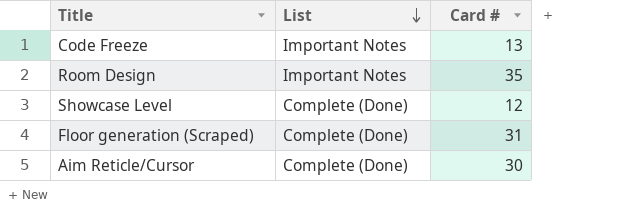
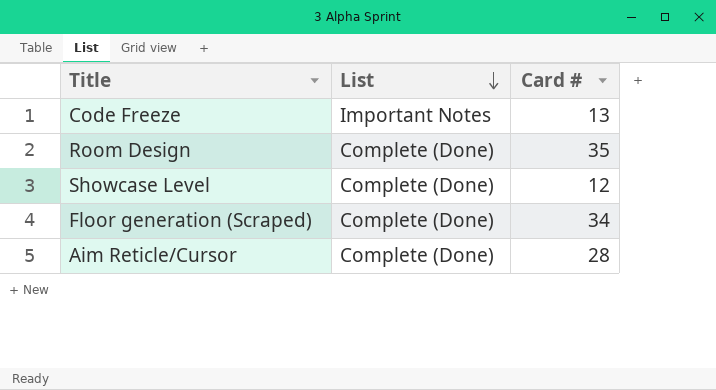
Room Design | List: Important Notes -> Complete (Done)
Floor generation (Scraped) | Card #: 31 -> 34
Aim Reticle/Cursor | Card #: 30 -> 28

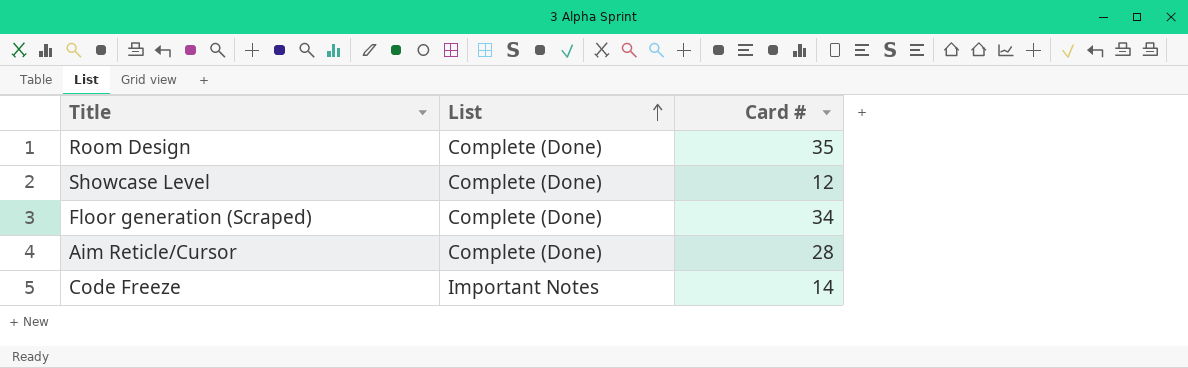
row order: List descending -> List ascending
Code Freeze | Card #: 13 -> 14

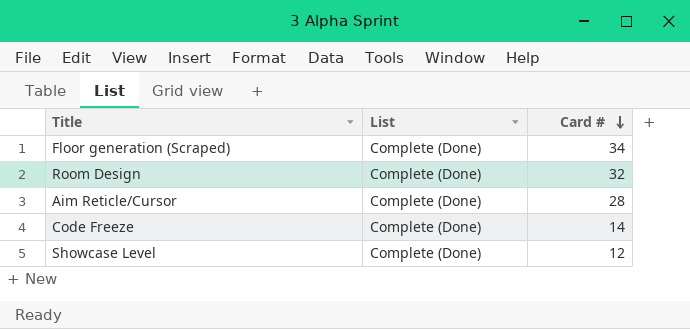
row order: List ascending -> Card # descending
Room Design | Card #: 35 -> 32
Code Freeze | List: Important Notes -> Complete (Done)

